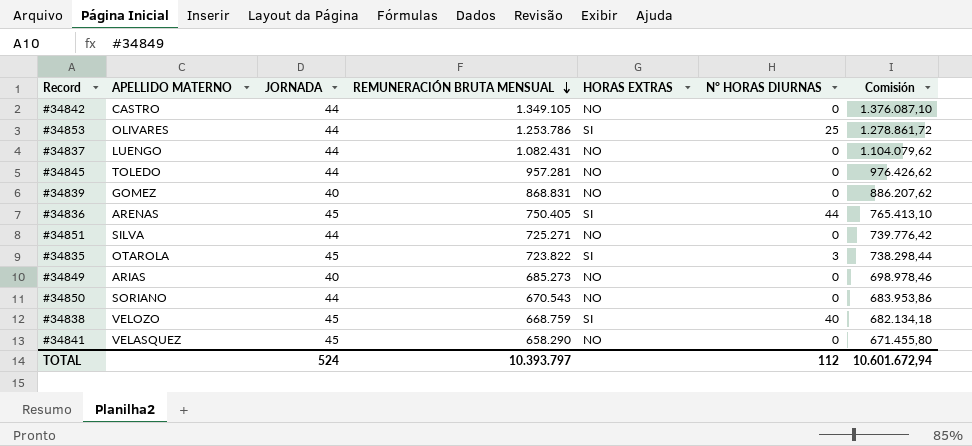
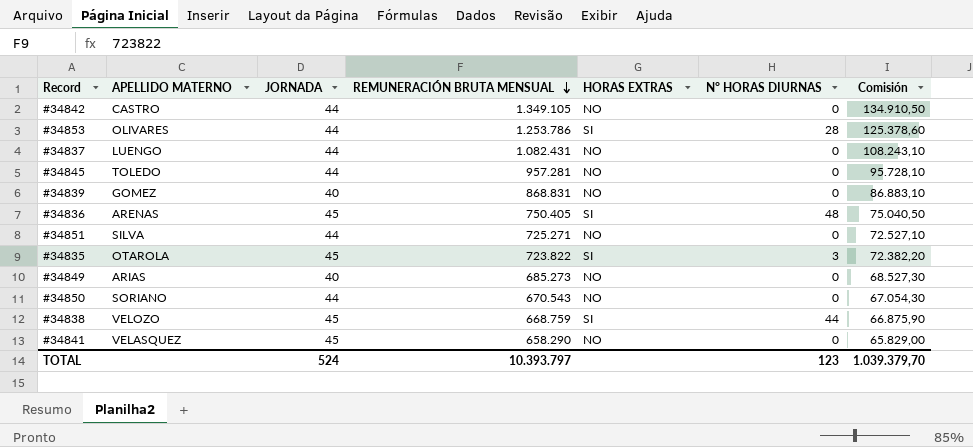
column Comisión | formula: [REMUNERACIÓN BRUTA MENSUAL] * 1,02 -> [REMUNERACIÓN BRUTA MENSUAL] * 0,1
#34853 | N° HORAS DIURNAS: 25 -> 28
#34836 | N° HORAS DIURNAS: 44 -> 48
#34838 | N° HORAS DIURNAS: 40 -> 44
TOTAL | N° HORAS DIURNAS: 112 -> 123
TOTAL | Comisión: 10.601.672,94 -> 1.039.379,70

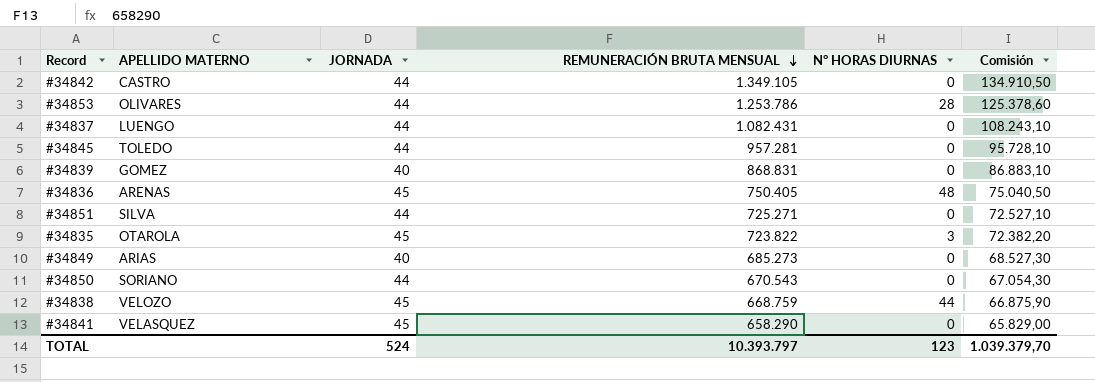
column HORAS EXTRAS | position: 5 -> none

